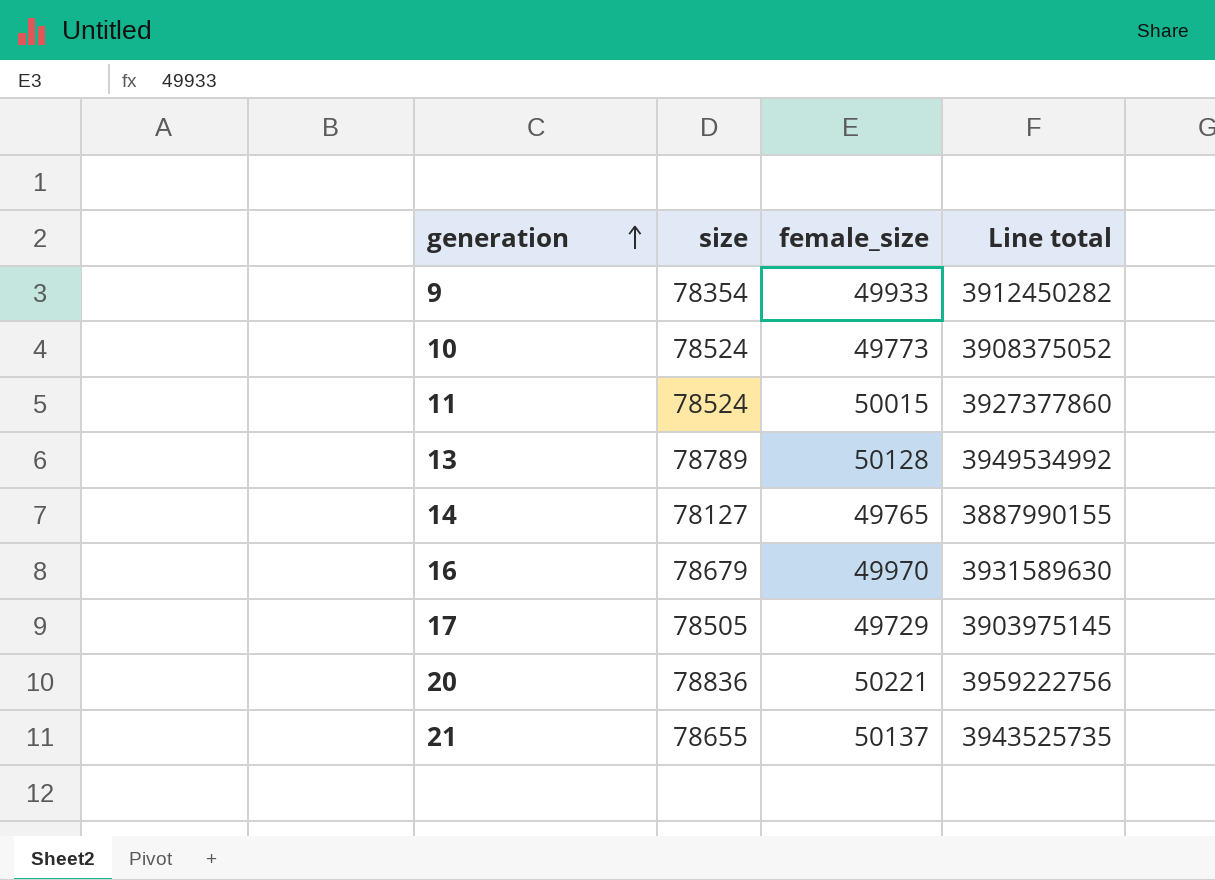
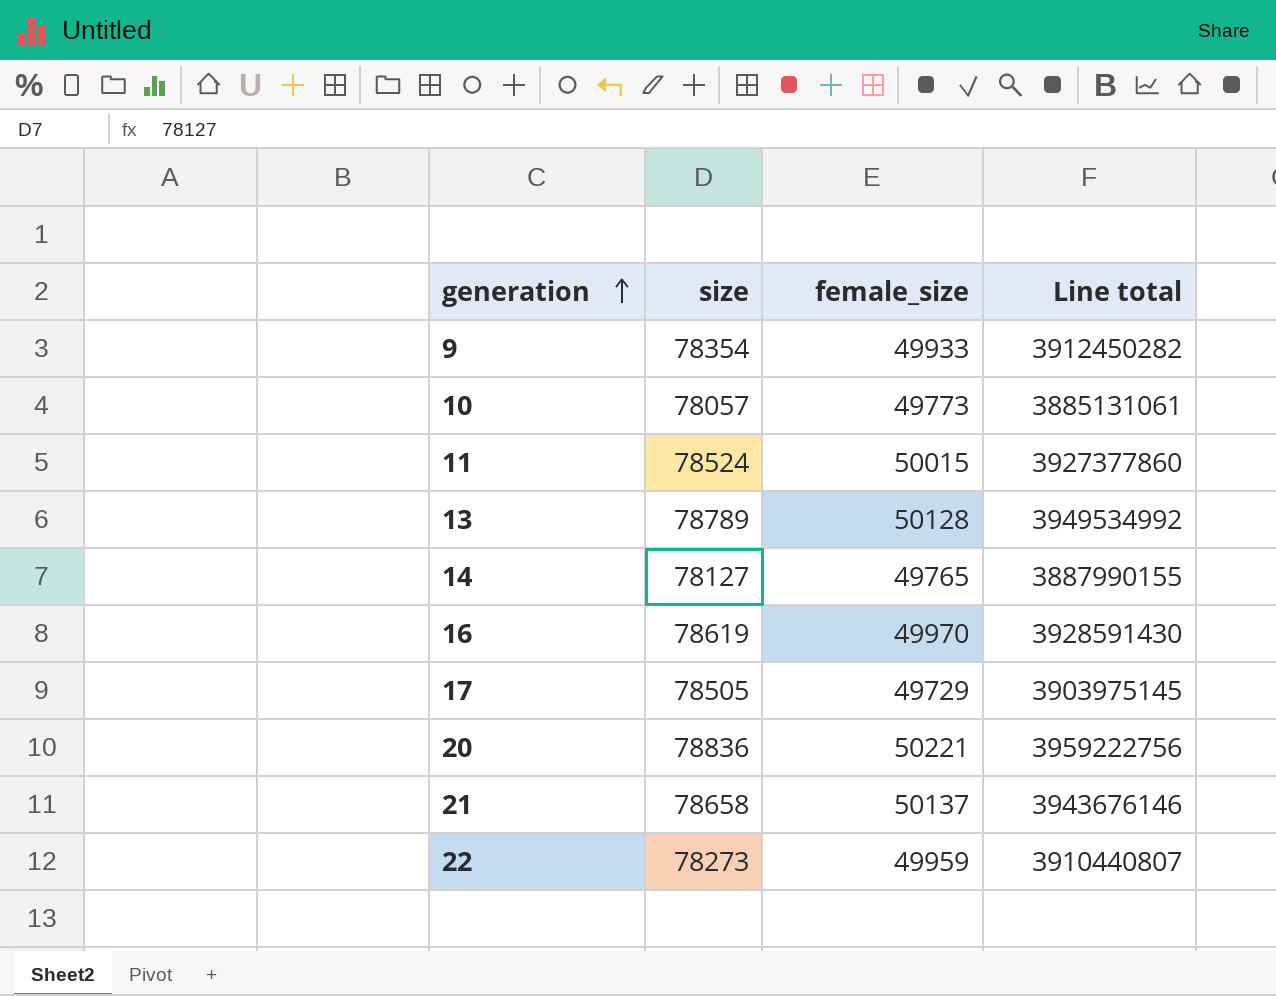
10 | size: 78524 -> 78057
10 | Line total: 3908375052 -> 3885131061
16 | size: 78679 -> 78619
16 | Line total: 3931589630 -> 3928591430
21 | size: 78655 -> 78658
21 | Line total: 3943525735 -> 3943676146
row 22: none -> 78273 | 49959 | 3910440807

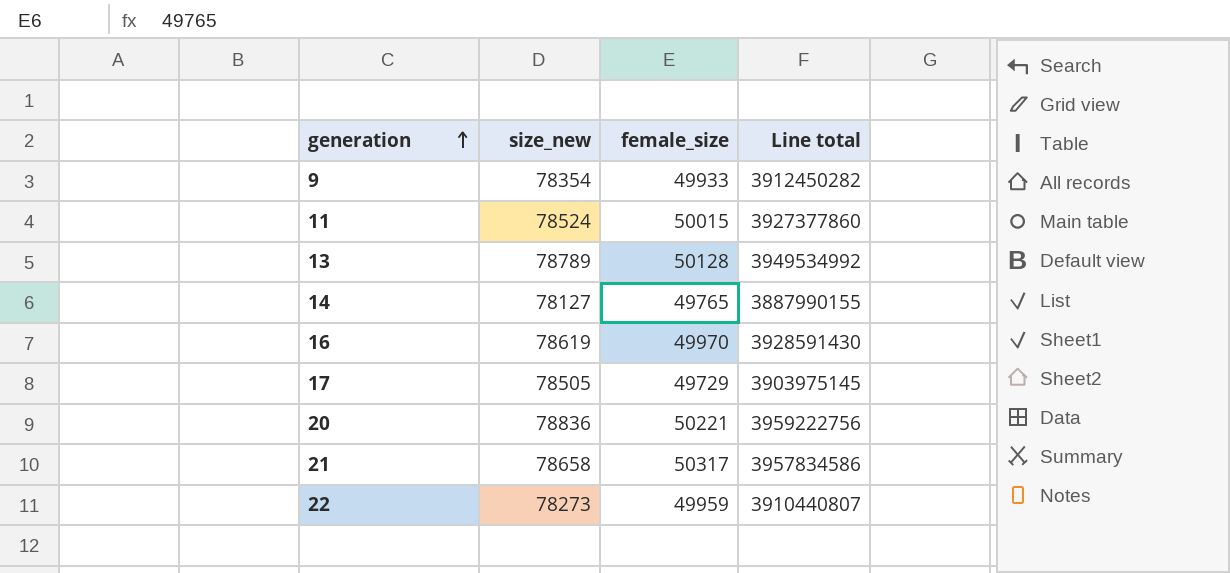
column name: size -> size_new
row 10: 78057 | 49773 | 3885131061 -> none
21 | female_size: 50137 -> 50317
21 | Line total: 3943676146 -> 3957834586

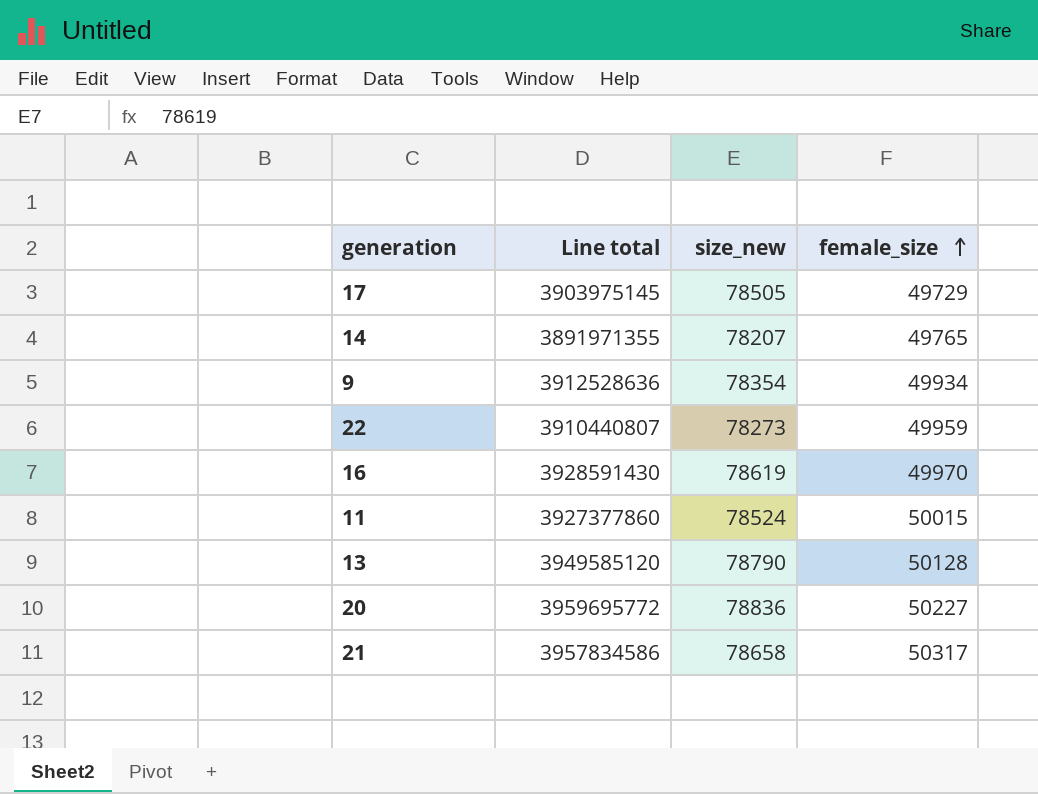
row order: generation ascending -> female_size ascending
column Line total | position: 4 -> 2
14 | Line total: 3887990155 -> 3891971355
14 | size_new: 78127 -> 78207
9 | Line total: 3912450282 -> 3912528636
9 | female_size: 49933 -> 49934
13 | Line total: 3949534992 -> 3949585120
13 | size_new: 78789 -> 78790
20 | Line total: 3959222756 -> 3959695772
20 | female_size: 50221 -> 50227

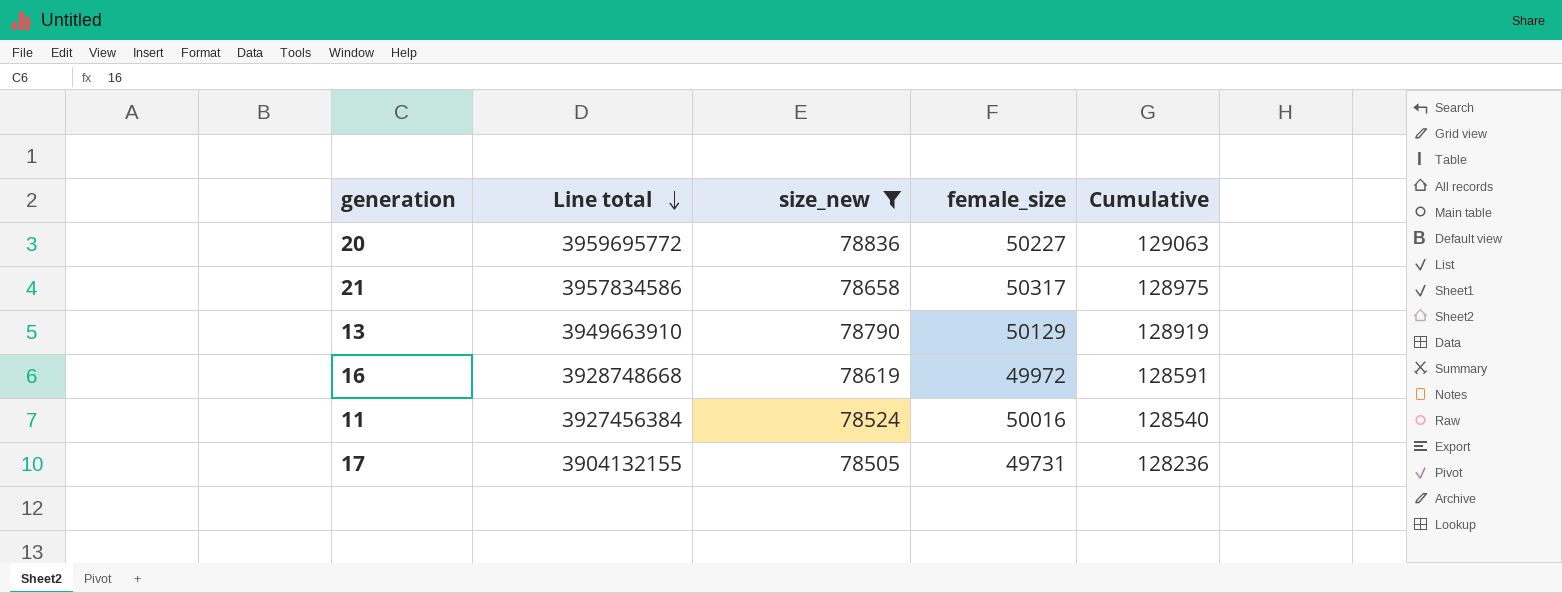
filter: none -> size_new >= 78505
row order: female_size ascending -> Line total descending
column Cumulative | formula: none -> [size_new] + [female_size]
13 | Line total: 3949585120 -> 3949663910
13 | female_size: 50128 -> 50129
16 | Line total: 3928591430 -> 3928748668
16 | female_size: 49970 -> 49972
11 | Line total: 3927377860 -> 3927456384
11 | female_size: 50015 -> 50016
17 | Line total: 3903975145 -> 3904132155
17 | female_size: 49729 -> 49731

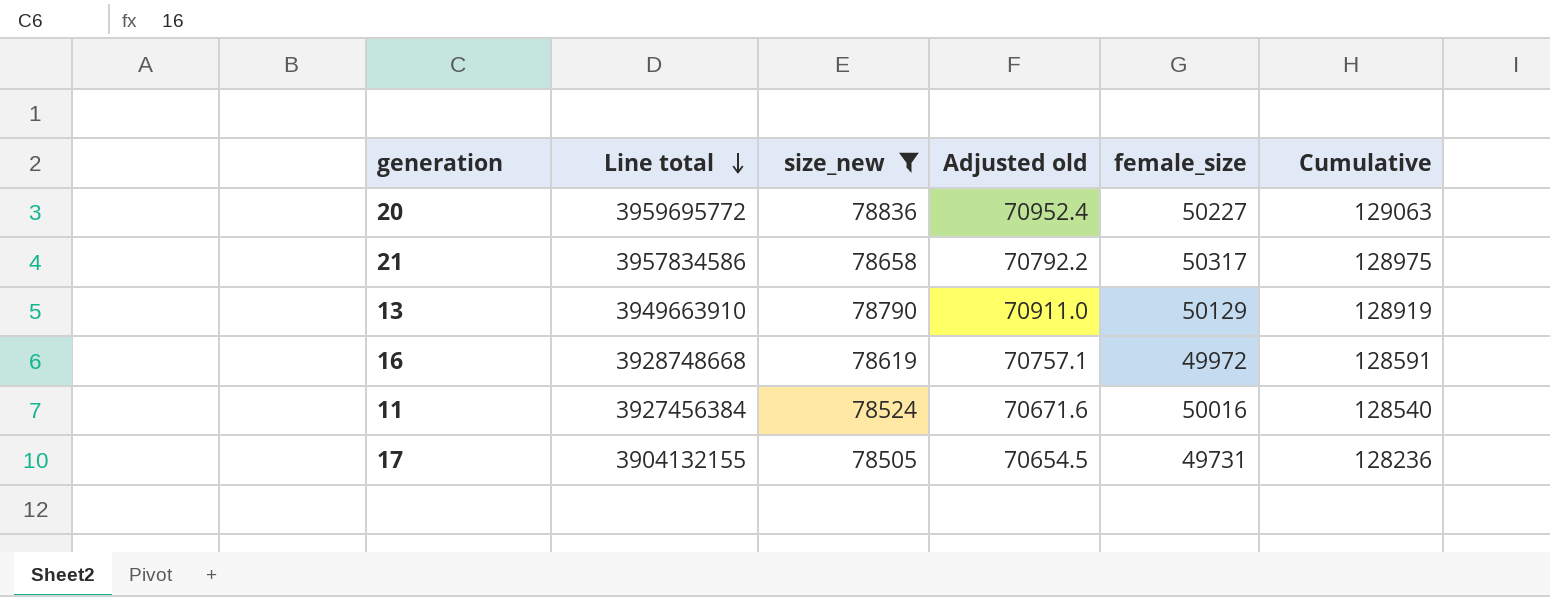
column Adjusted old | formula: none -> [size_new] * 0.9

